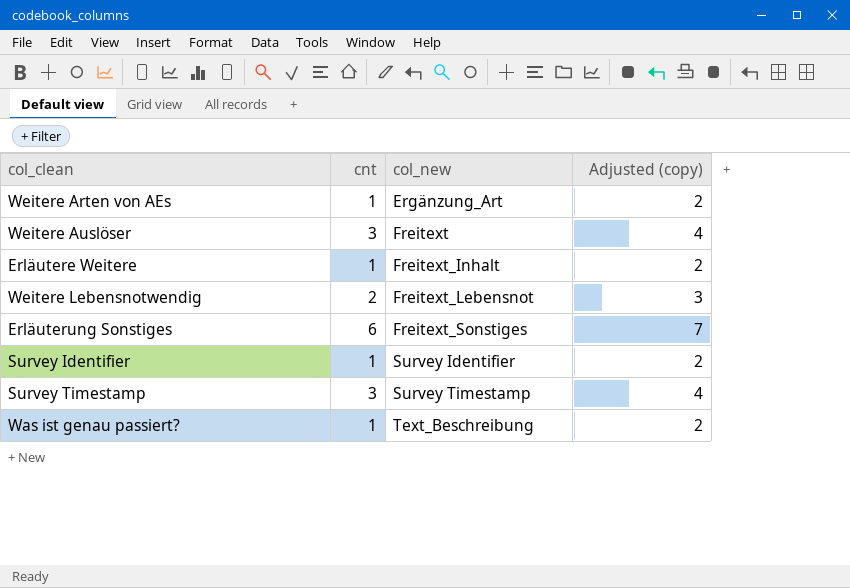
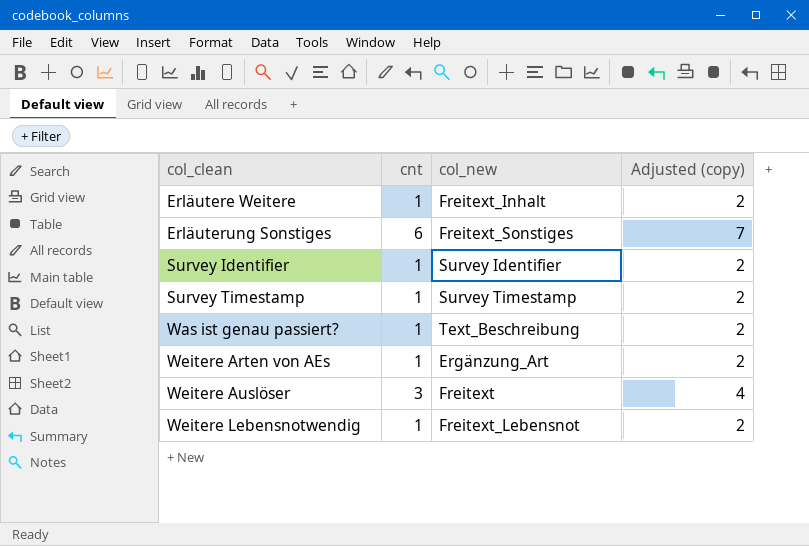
row order: col_new ascending -> col_clean ascending
Survey Timestamp | cnt: 3 -> 1
Survey Timestamp | Adjusted (copy): 4 -> 2
Weitere Lebensnotwendig | cnt: 2 -> 1
Weitere Lebensnotwendig | Adjusted (copy): 3 -> 2

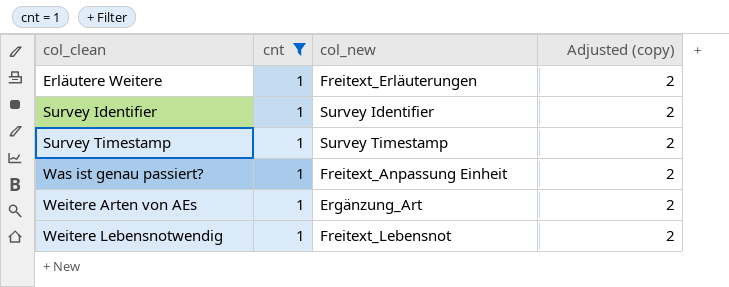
filter: none -> cnt = 1
Erläutere Weitere | col_new: Freitext_Inhalt -> Freitext_Erläuterungen
Was ist genau passiert? | col_new: Text_Beschreibung -> Freitext_Anpassung Einheit

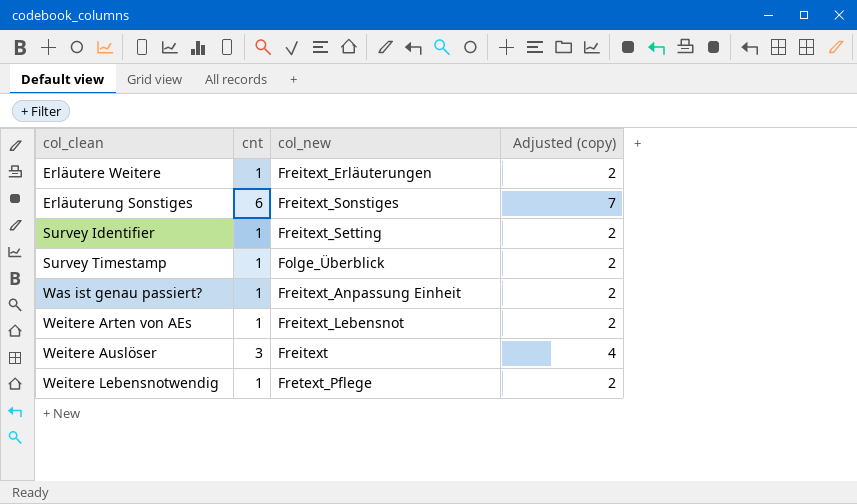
filter: cnt = 1 -> none
Survey Identifier | col_new: Survey Identifier -> Freitext_Setting
Survey Timestamp | col_new: Survey Timestamp -> Folge_Überblick
Weitere Arten von AEs | col_new: Ergänzung_Art -> Freitext_Lebensnot
Weitere Lebensnotwendig | col_new: Freitext_Lebensnot -> Fretext_Pflege

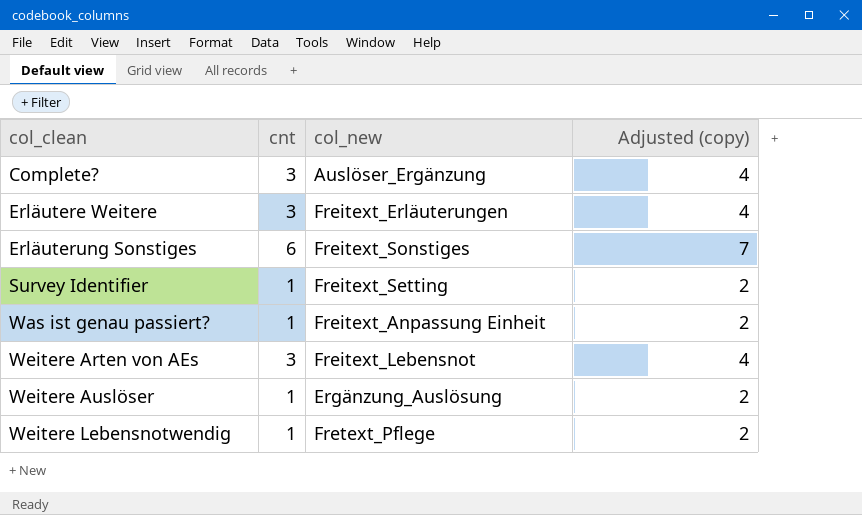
row Survey Timestamp: 1 | Folge_Überblick | 2 -> none
row Complete?: none -> 3 | Auslöser_Ergänzung | 4
Erläutere Weitere | cnt: 1 -> 3
Erläutere Weitere | Adjusted (copy): 2 -> 4
Weitere Arten von AEs | cnt: 1 -> 3
Weitere Arten von AEs | Adjusted (copy): 2 -> 4
Weitere Auslöser | cnt: 3 -> 1
Weitere Auslöser | col_new: Freitext -> Ergänzung_Auslösung
Weitere Auslöser | Adjusted (copy): 4 -> 2

